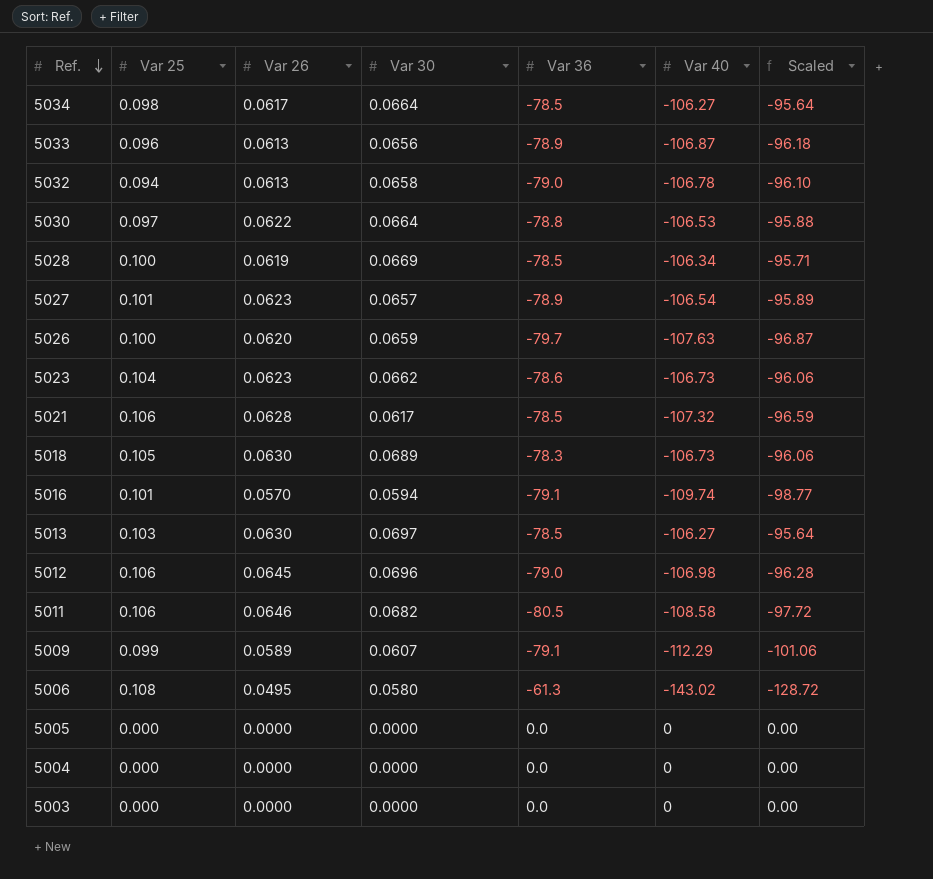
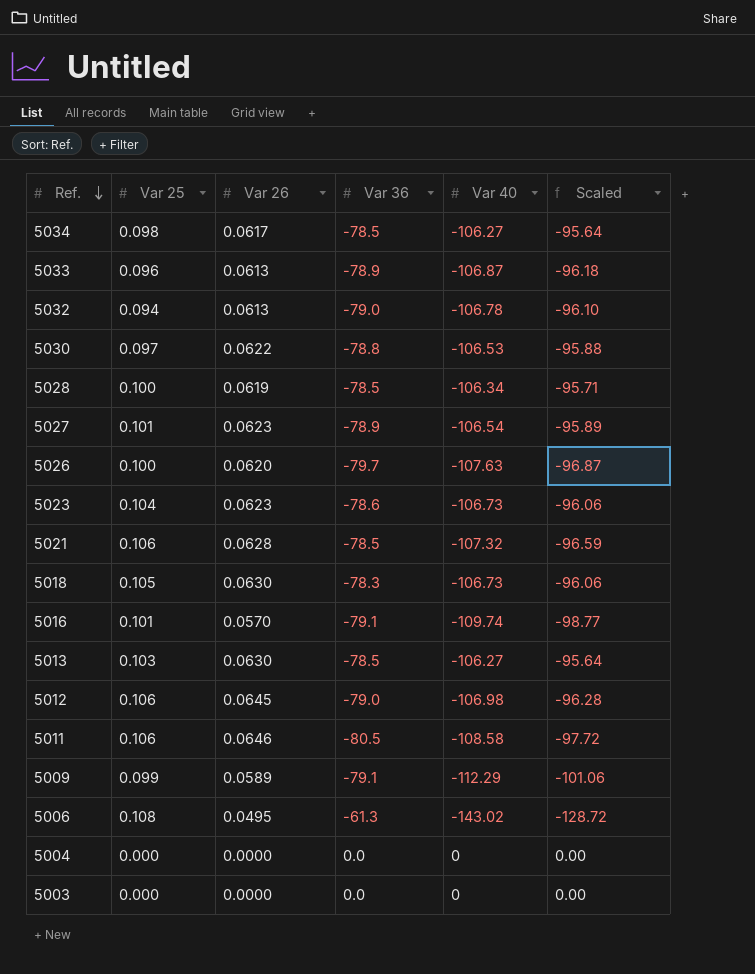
column Var 30 | position: 4 -> none
row 5005: 0.000 | 0.0000 | 0.0000 | 0.0 | 0 | 0.00 -> none

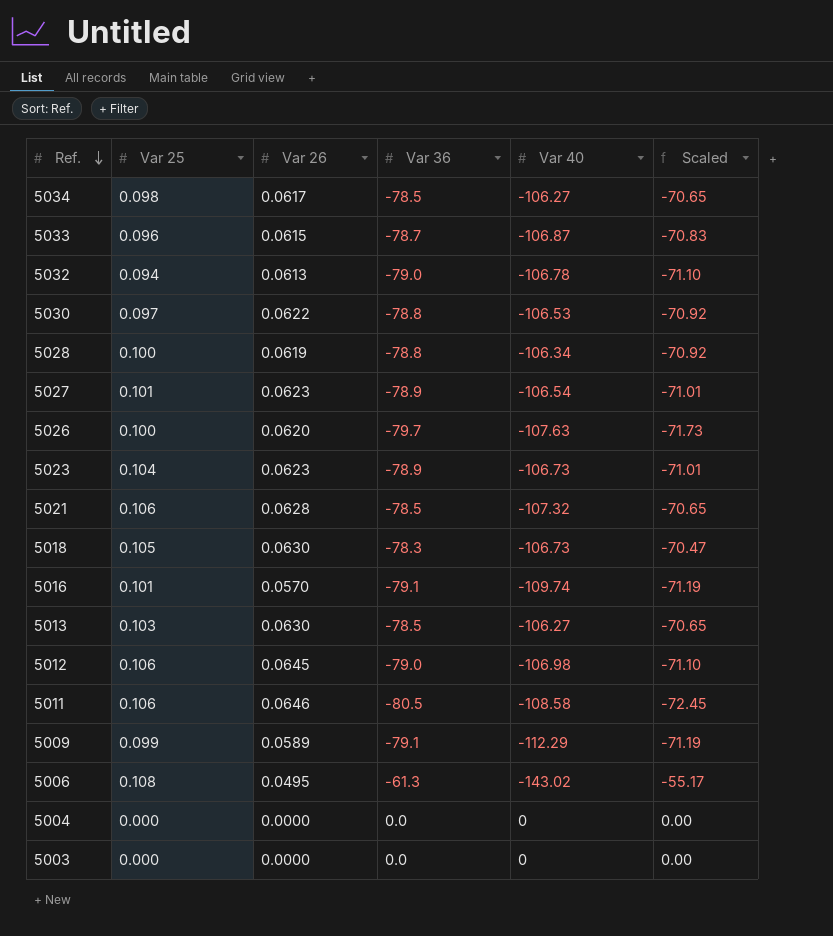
column Scaled | formula: [Var 40] * 0.9 -> [Var 36] * 0.9
5033 | Var 26: 0.0613 -> 0.0615
5033 | Var 36: -78.9 -> -78.7
5028 | Var 36: -78.5 -> -78.8
5023 | Var 36: -78.6 -> -78.9

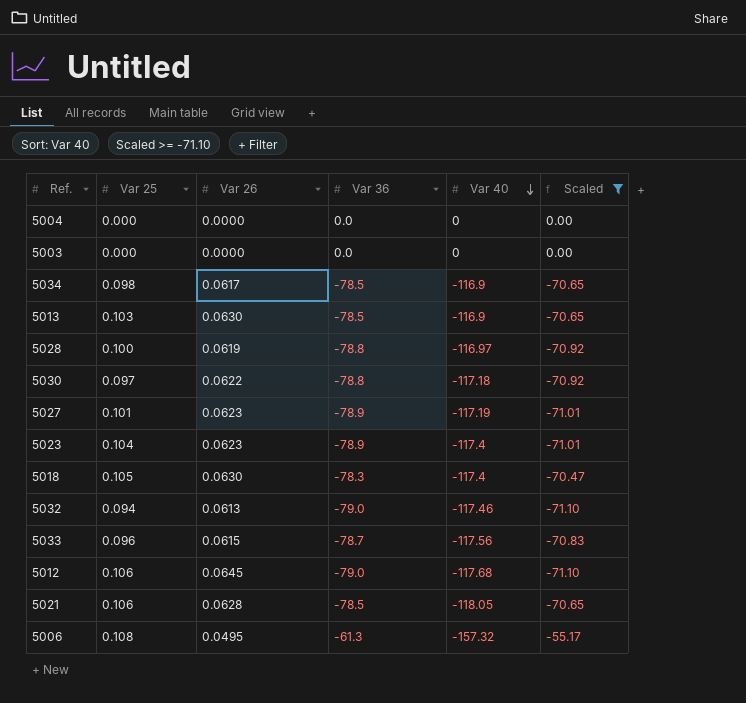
filter: none -> Scaled >= -71.10
row order: Ref. descending -> Var 40 descending
5034 | Var 40: -106.27 -> -116.9
5013 | Var 40: -106.27 -> -116.9
5028 | Var 40: -106.34 -> -116.97
5030 | Var 40: -106.53 -> -117.18
5027 | Var 40: -106.54 -> -117.19
5023 | Var 40: -106.73 -> -117.4
5018 | Var 40: -106.73 -> -117.4
5032 | Var 40: -106.78 -> -117.46
5033 | Var 40: -106.87 -> -117.56
5012 | Var 40: -106.98 -> -117.68
5021 | Var 40: -107.32 -> -118.05
5006 | Var 40: -143.02 -> -157.32

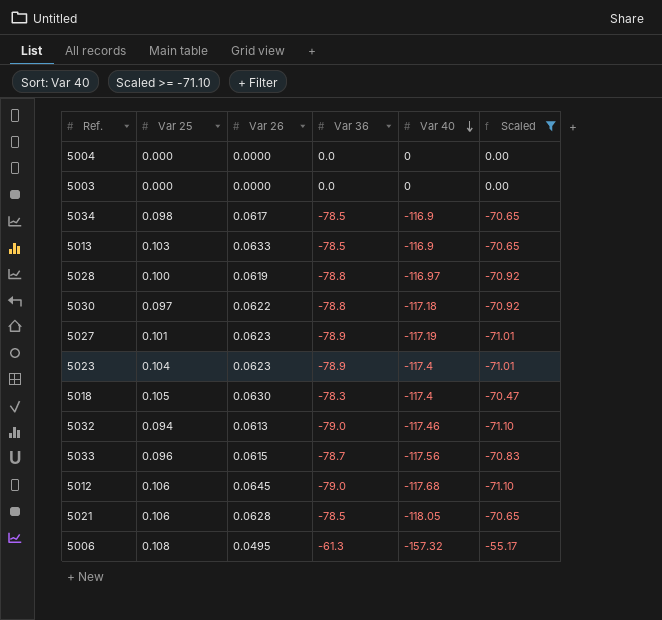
5013 | Var 26: 0.0630 -> 0.0633

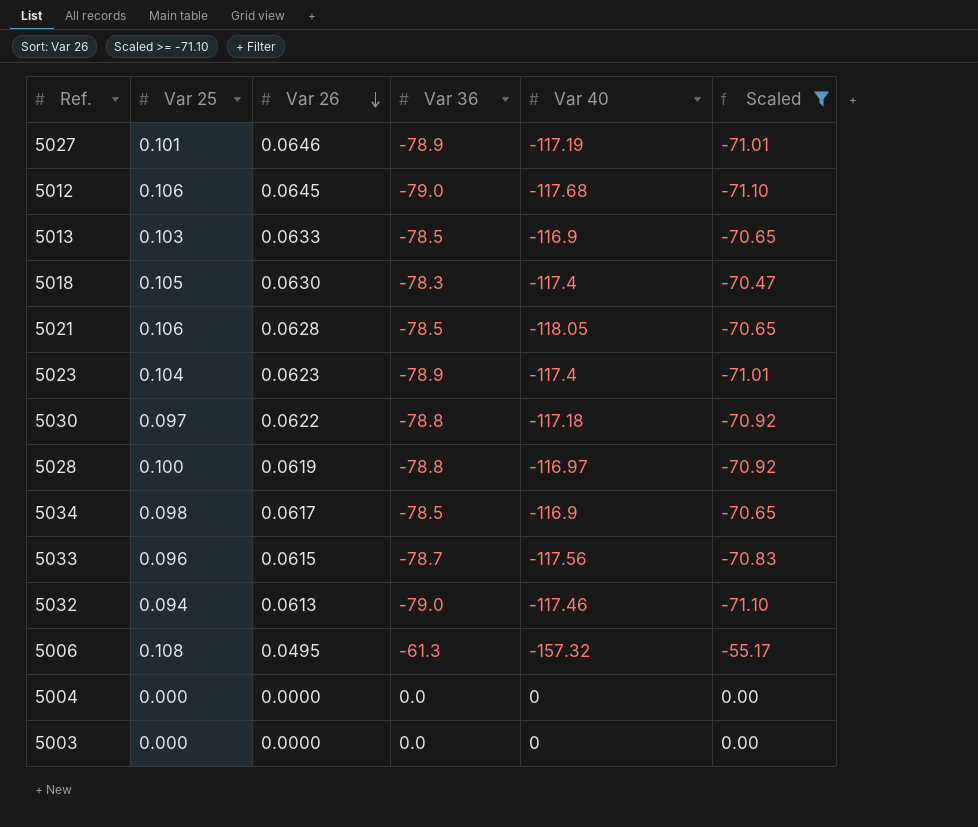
row order: Var 40 descending -> Var 26 descending
5027 | Var 26: 0.0623 -> 0.0646

